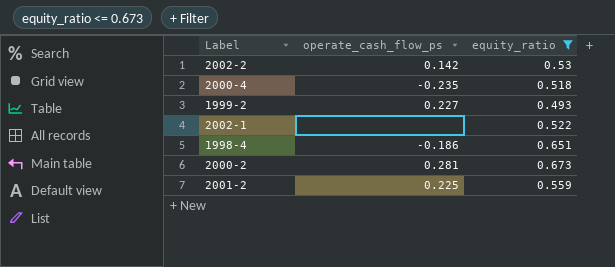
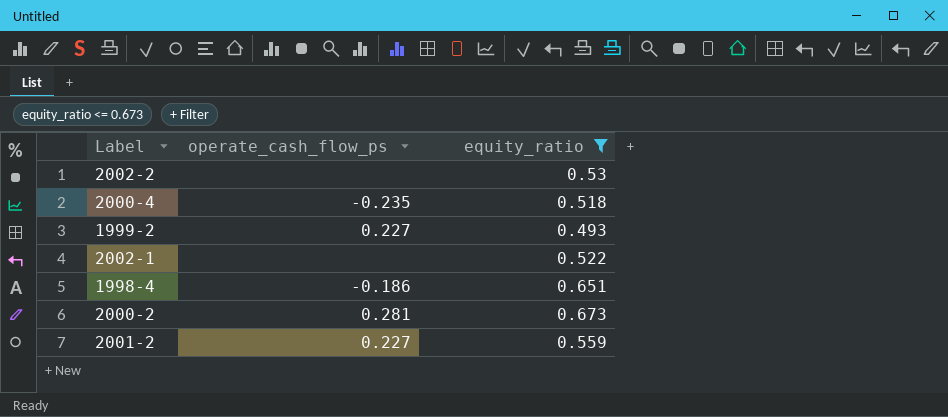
2002-2 | operate_cash_flow_ps: 0.142 -> none
2001-2 | operate_cash_flow_ps: 0.225 -> 0.227

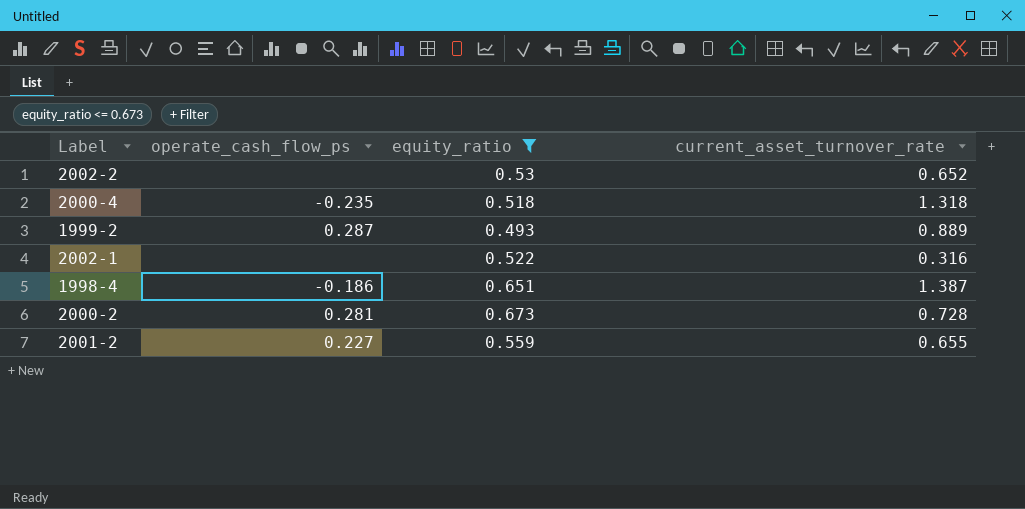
column current_asset_turnover_rate | position: none -> 4
1999-2 | operate_cash_flow_ps: 0.227 -> 0.287

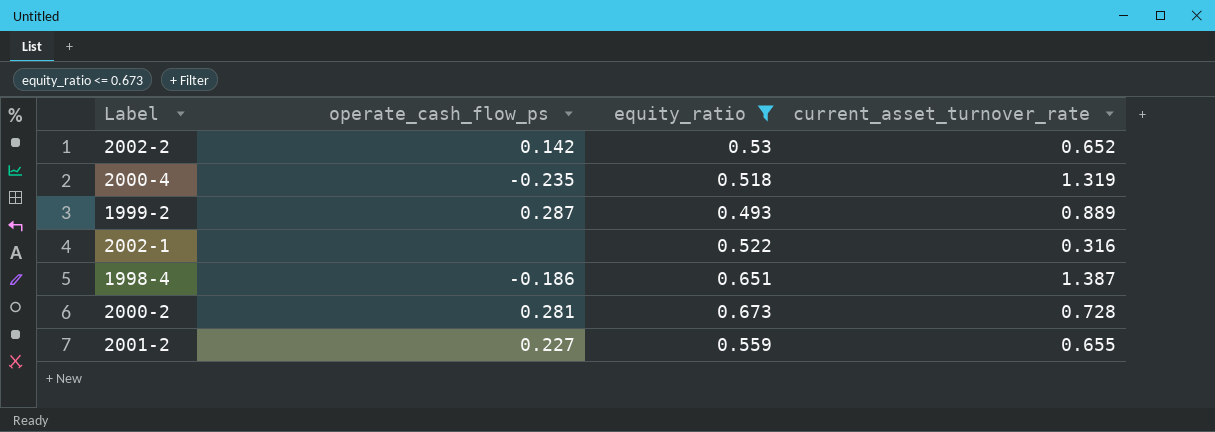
2002-2 | operate_cash_flow_ps: none -> 0.142
2000-4 | current_asset_turnover_rate: 1.318 -> 1.319

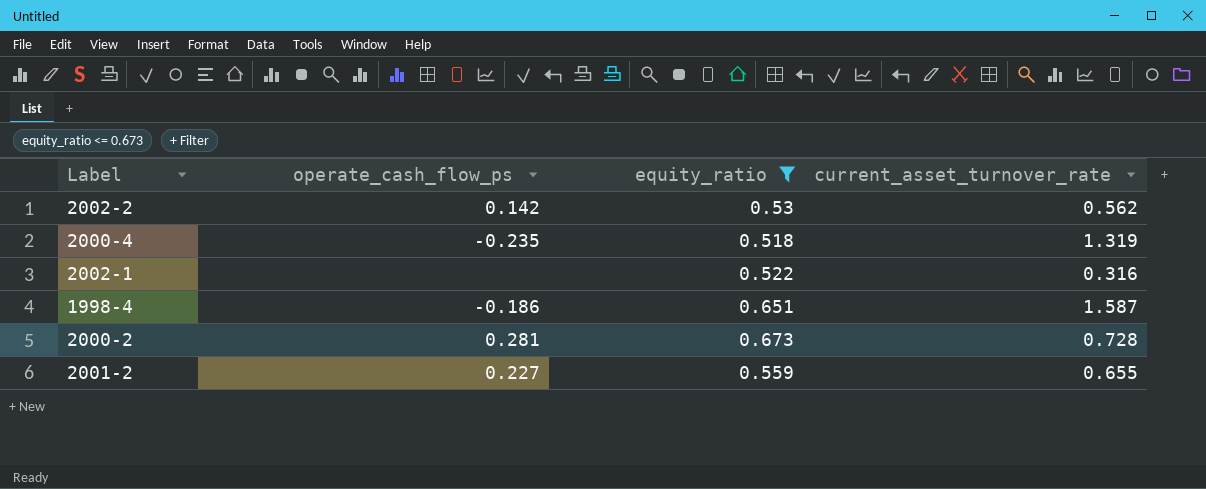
row 1999-2: 0.287 | 0.493 | 0.889 -> none
2002-2 | current_asset_turnover_rate: 0.652 -> 0.562
1998-4 | current_asset_turnover_rate: 1.387 -> 1.587

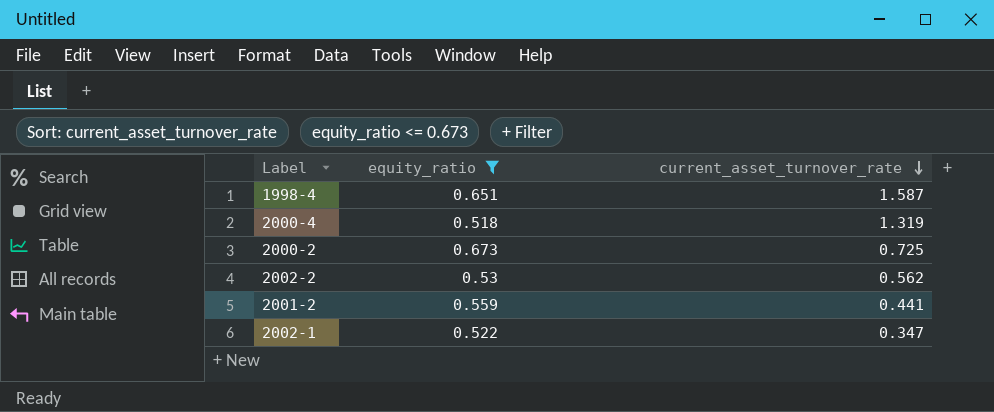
row order: none -> current_asset_turnover_rate descending
column operate_cash_flow_ps | position: 2 -> none
2000-2 | current_asset_turnover_rate: 0.728 -> 0.725
2001-2 | current_asset_turnover_rate: 0.655 -> 0.441
2002-1 | current_asset_turnover_rate: 0.316 -> 0.347

